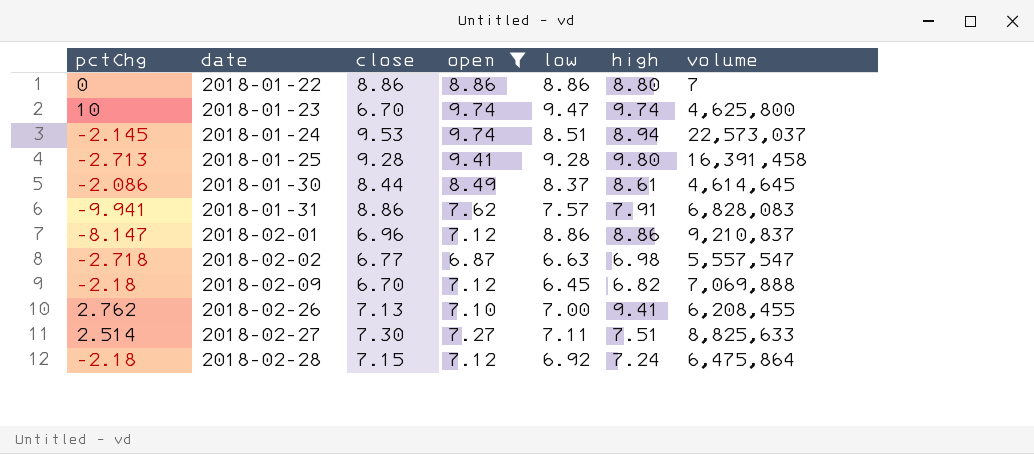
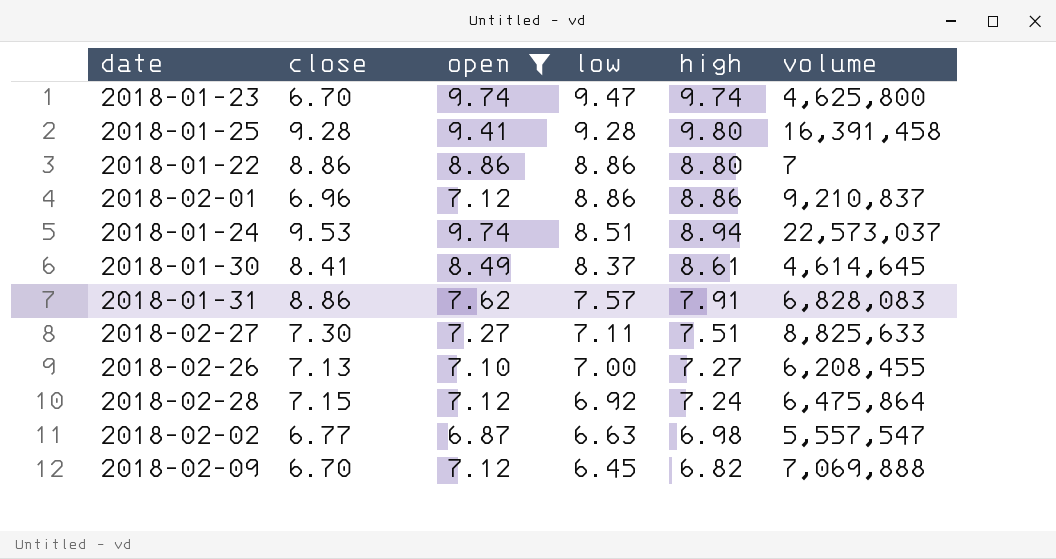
row order: date ascending -> low descending
column pctChg | position: 1 -> none
2018-01-30 | close: 8.44 -> 8.41
2018-02-26 | high: 9.41 -> 7.27

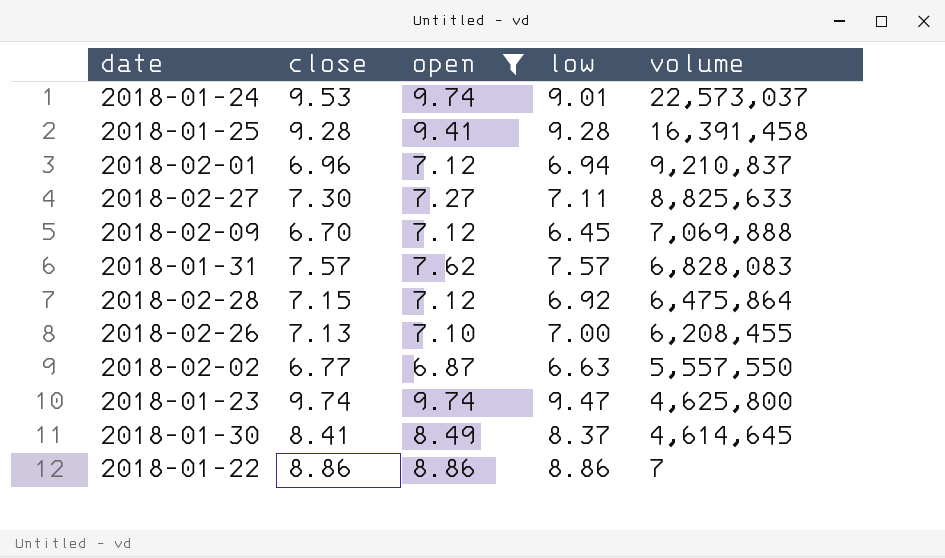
row order: low descending -> volume descending
column high | position: 5 -> none
2018-01-24 | low: 8.51 -> 9.01
2018-02-01 | low: 8.86 -> 6.94
2018-01-31 | close: 8.86 -> 7.57
2018-02-02 | volume: 5,557,547 -> 5,557,550
2018-01-23 | close: 6.70 -> 9.74

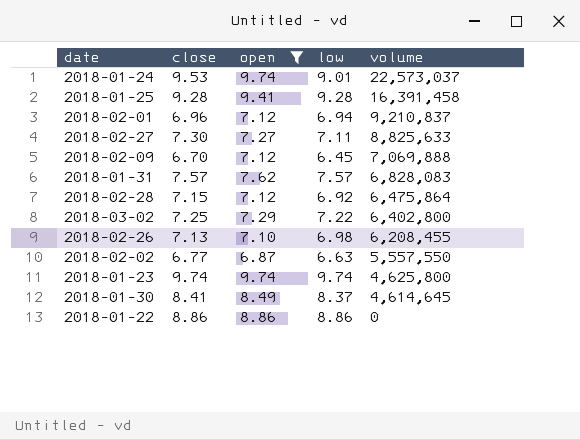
row 2018-03-02: none -> 7.25 | 7.29 | 7.22 | 6,402,800
2018-02-26 | low: 7.00 -> 6.98
2018-01-23 | low: 9.47 -> 9.74
2018-01-22 | volume: 7 -> 0

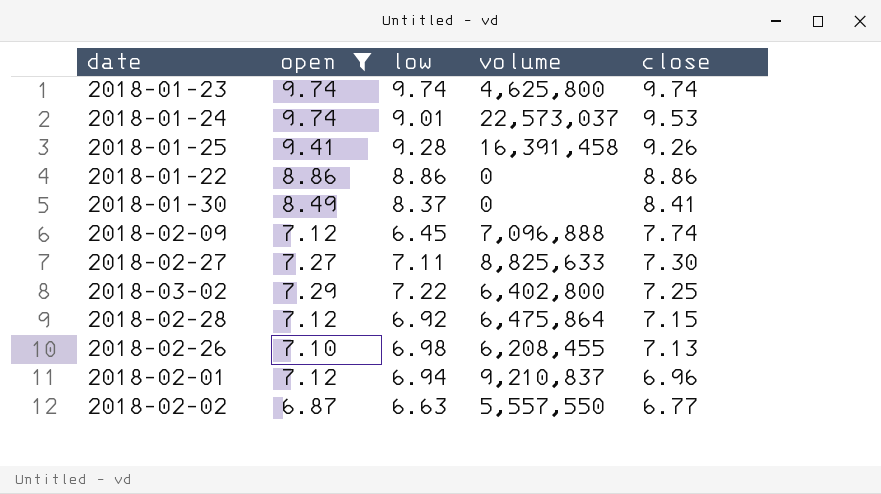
row order: volume descending -> close descending
column close | position: 2 -> 5
row 2018-01-31: 7.57 | 7.62 | 7.57 | 6,828,083 -> none
2018-01-25 | close: 9.28 -> 9.26
2018-01-30 | volume: 4,614,645 -> 0
2018-02-09 | volume: 7,069,888 -> 7,096,888
2018-02-09 | close: 6.70 -> 7.74

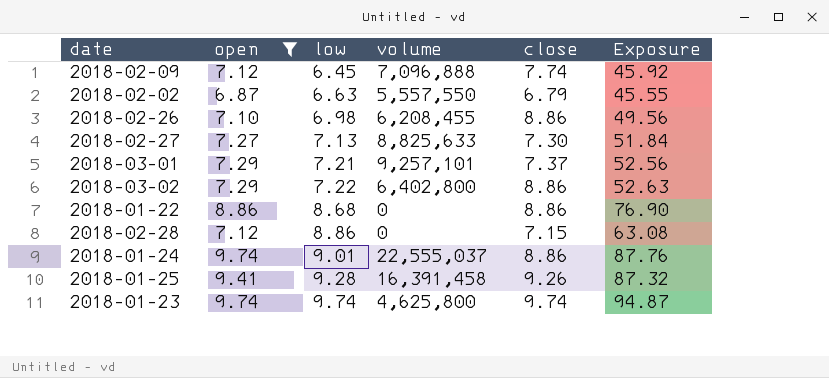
row order: close descending -> low ascending
column Exposure | formula: none -> [open] * [low]
row 2018-01-30: 8.49 | 8.37 | 0 | 8.41 -> none
row 2018-02-01: 7.12 | 6.94 | 9,210,837 | 6.96 -> none
2018-02-02 | close: 6.77 -> 6.79
2018-02-26 | close: 7.13 -> 8.86
2018-02-27 | low: 7.11 -> 7.13
row 2018-03-01: none -> 7.29 | 7.21 | 9,257,101 | 7.37 | 52.56
2018-03-02 | close: 7.25 -> 8.86
2018-01-22 | low: 8.86 -> 8.68
2018-02-28 | low: 6.92 -> 8.86
2018-02-28 | volume: 6,475,864 -> 0
2018-01-24 | volume: 22,573,037 -> 22,555,037
2018-01-24 | close: 9.53 -> 8.86

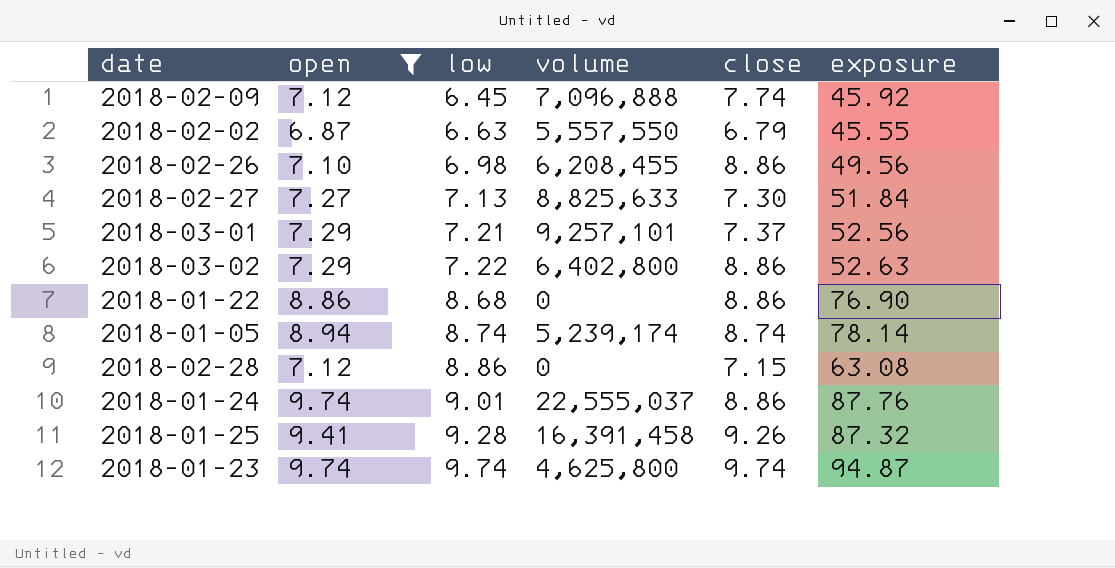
column name: Exposure -> exposure
row 2018-01-05: none -> 8.94 | 8.74 | 5,239,174 | 8.74 | 78.14

